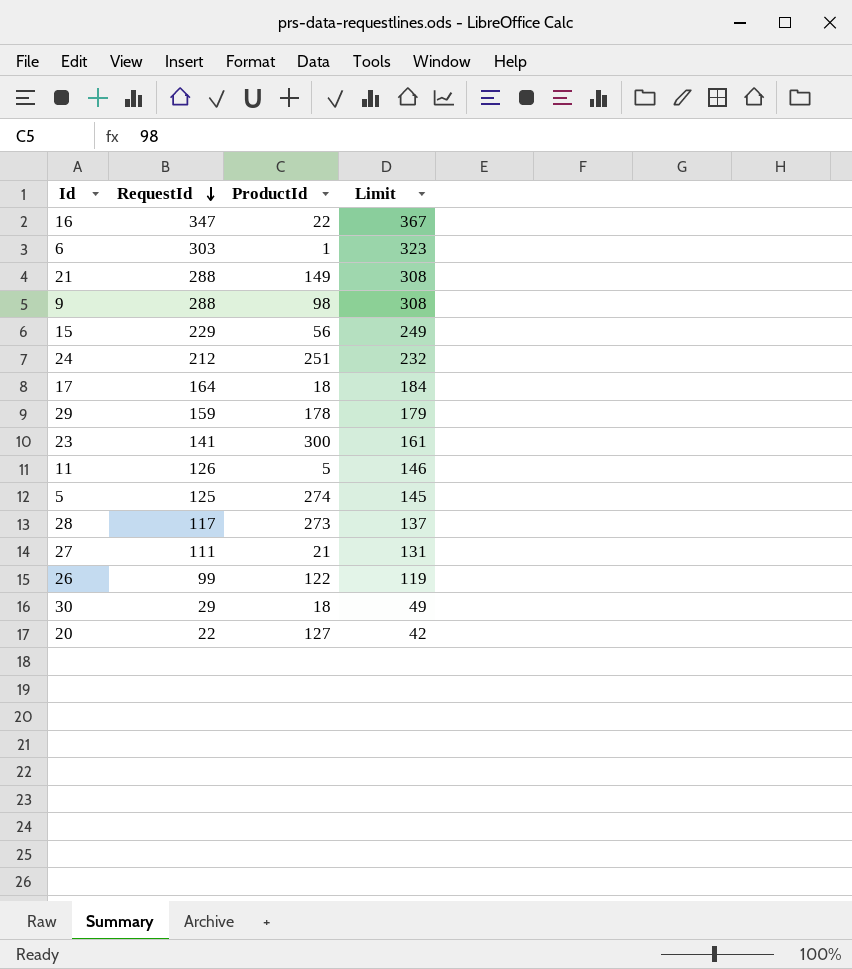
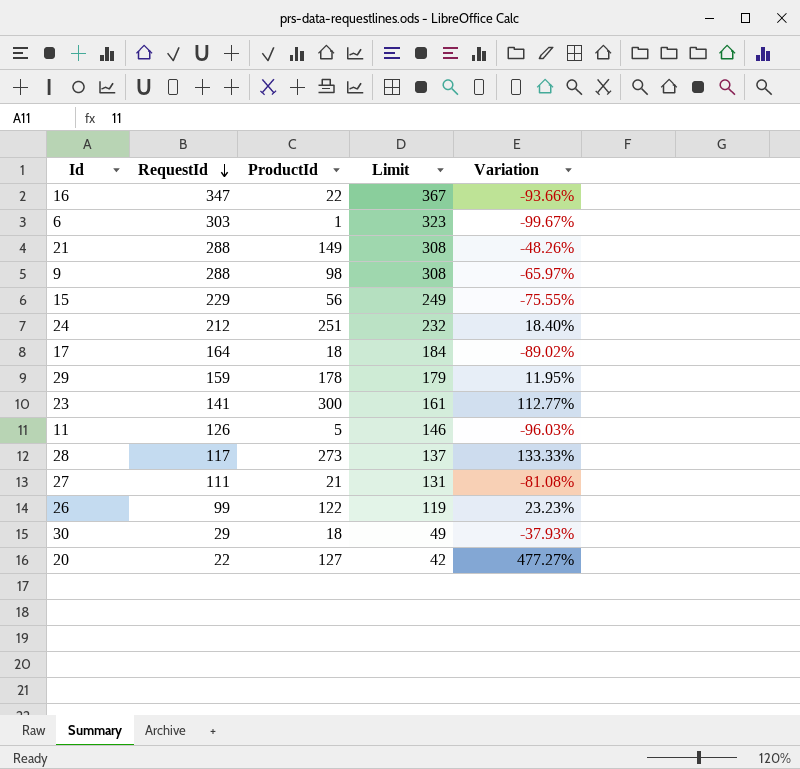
column Variation | formula: none -> ([ProductId] - [RequestId]) / [RequestId]
row 5: 125 | 274 | 145 -> none

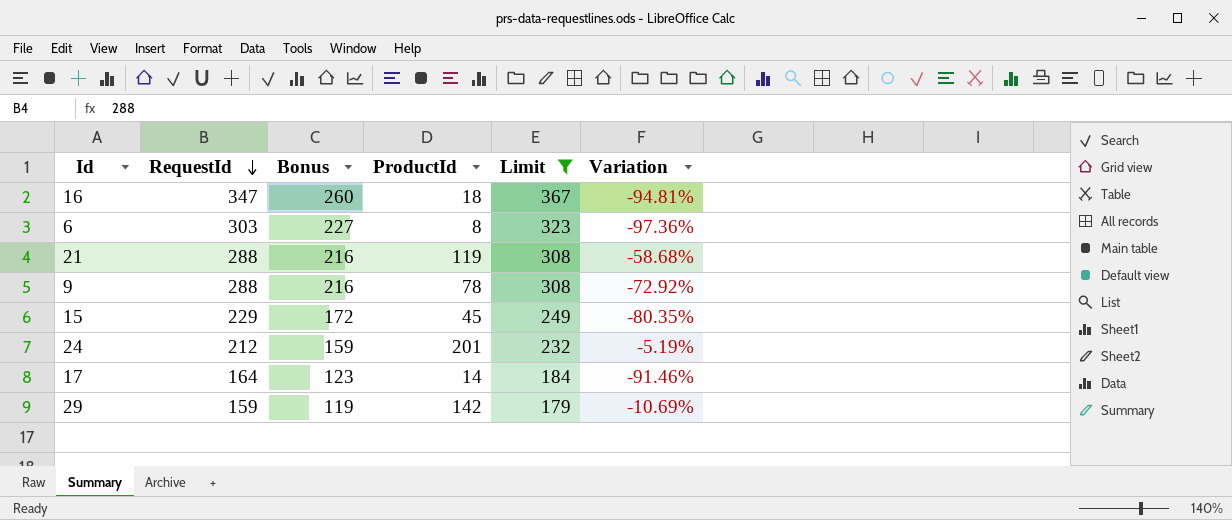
filter: none -> Limit >= 179
column Bonus | formula: none -> [RequestId] * 0.75
16 | ProductId: 22 -> 18
16 | Variation: -93.66% -> -94.81%
6 | ProductId: 1 -> 8
6 | Variation: -99.67% -> -97.36%
21 | ProductId: 149 -> 119
21 | Variation: -48.26% -> -58.68%
9 | ProductId: 98 -> 78
9 | Variation: -65.97% -> -72.92%
15 | ProductId: 56 -> 45
15 | Variation: -75.55% -> -80.35%
24 | ProductId: 251 -> 201
24 | Variation: 18.40% -> -5.19%
17 | ProductId: 18 -> 14
17 | Variation: -89.02% -> -91.46%
29 | ProductId: 178 -> 142
29 | Variation: 11.95% -> -10.69%

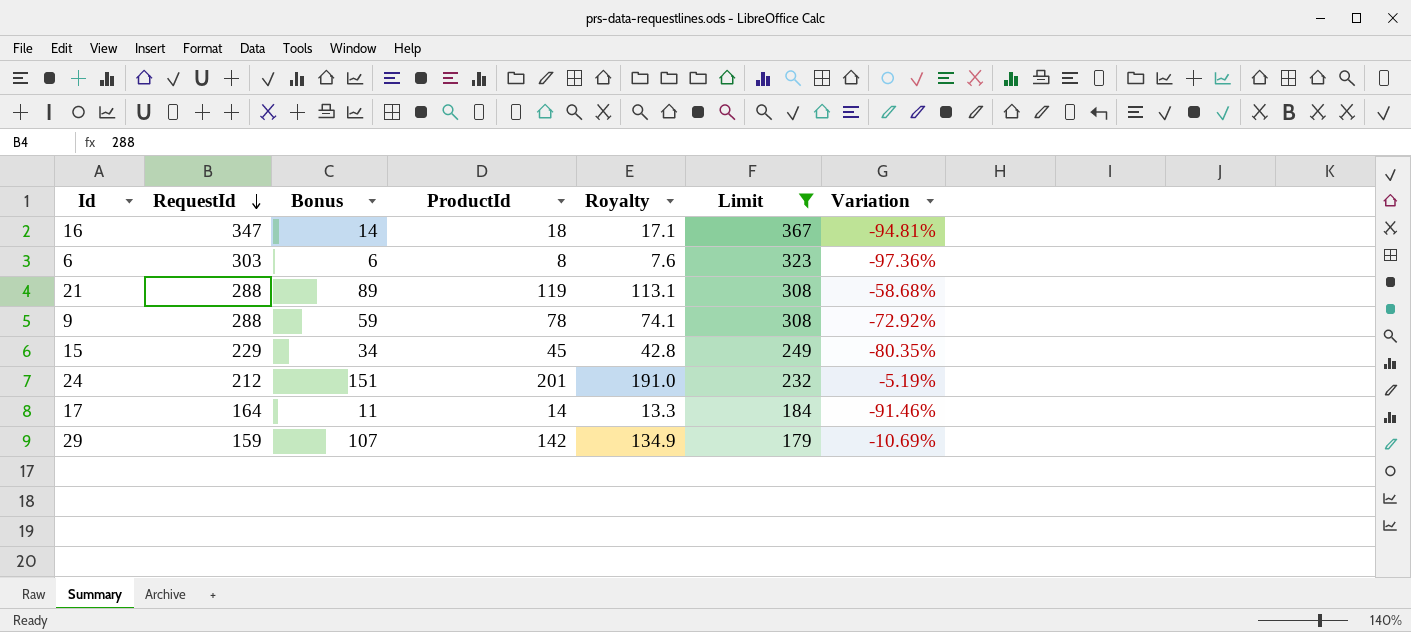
column Bonus | formula: [RequestId] * 0.75 -> [ProductId] * 0.75
column Royalty | formula: none -> [ProductId] * 0.95

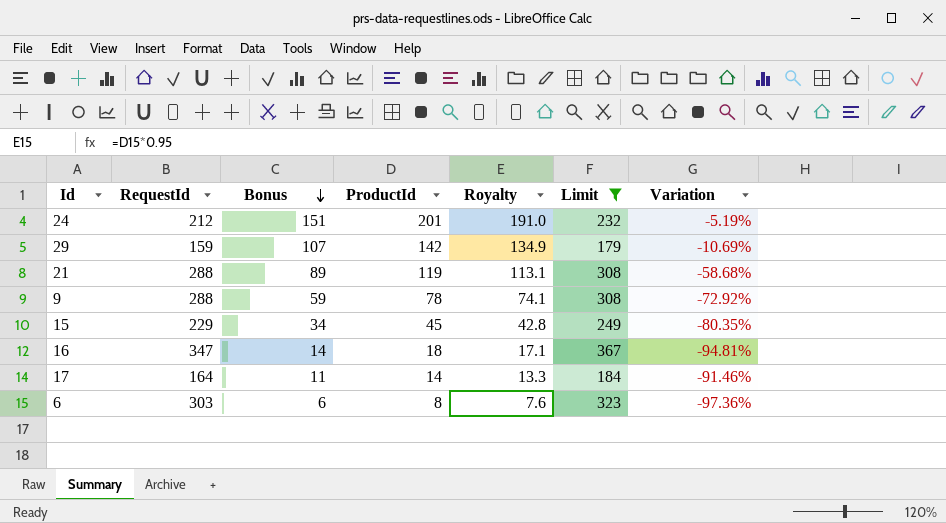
row order: RequestId descending -> Bonus descending

